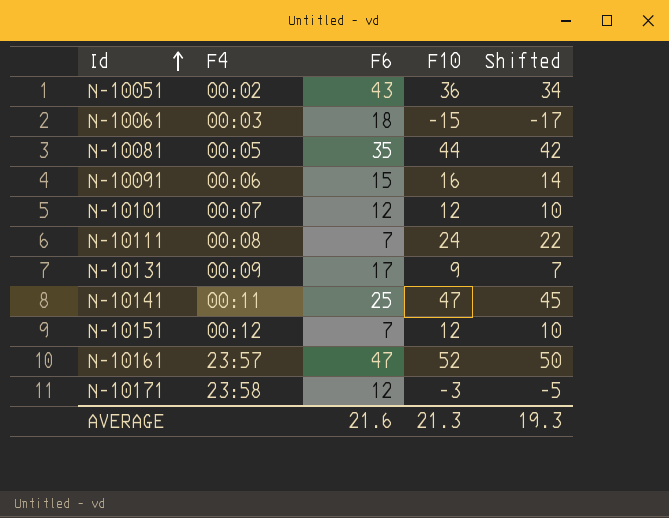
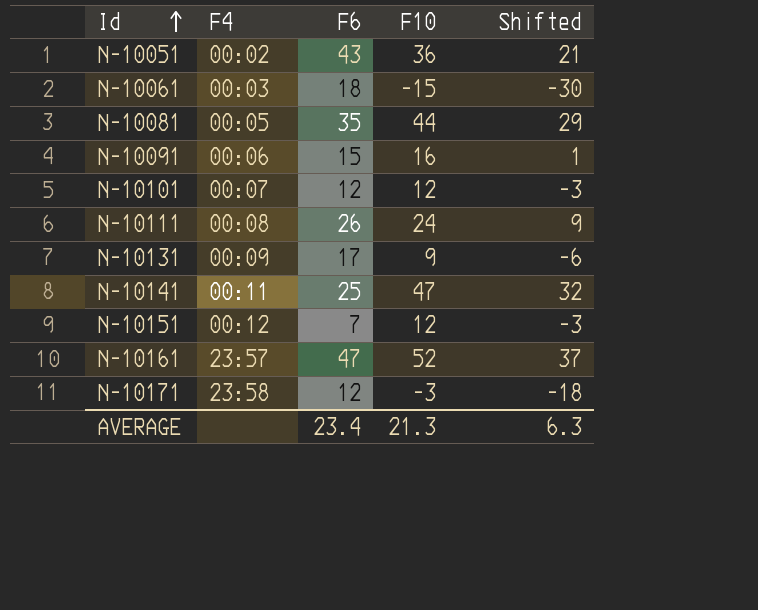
column Shifted | formula: [F10] - 2 -> [F10] - 15
N-10111 | F6: 7 -> 26
AVERAGE | F6: 21.6 -> 23.4
AVERAGE | Shifted: 19.3 -> 6.3

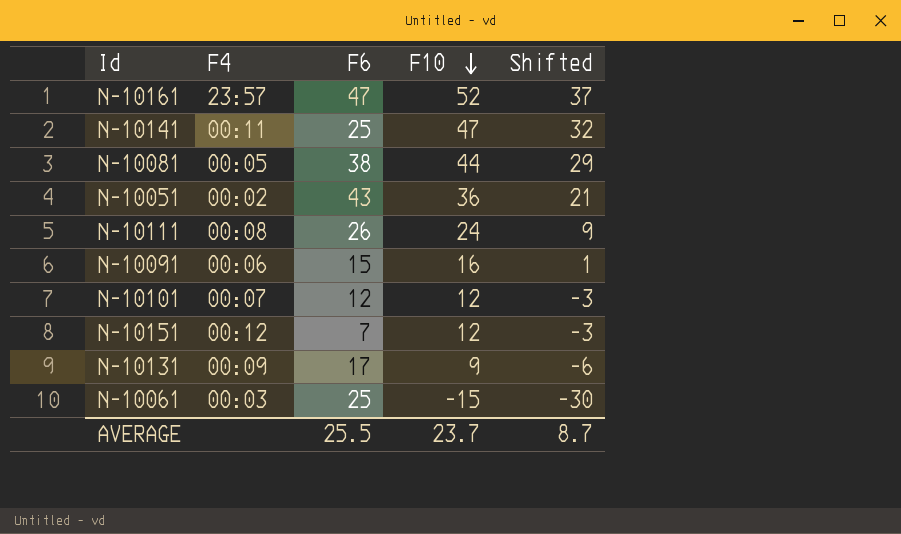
row order: Id ascending -> F10 descending
row N-10171: 23:58 | 12 | -3 | -18 -> none
N-10081 | F6: 35 -> 38
N-10061 | F6: 18 -> 25
AVERAGE | F6: 23.4 -> 25.5
AVERAGE | F10: 21.3 -> 23.7
AVERAGE | Shifted: 6.3 -> 8.7

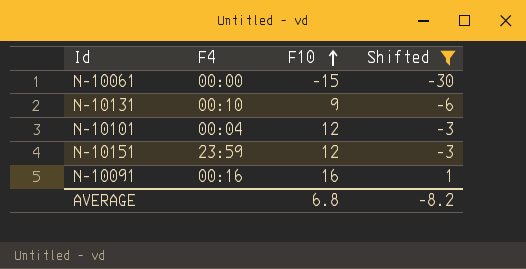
filter: none -> Shifted <= 1
row order: F10 descending -> F10 ascending
column F6 | position: 3 -> none
N-10061 | F4: 00:03 -> 00:00
N-10131 | F4: 00:09 -> 00:10
N-10101 | F4: 00:07 -> 00:04
N-10151 | F4: 00:12 -> 23:59
N-10091 | F4: 00:06 -> 00:16
AVERAGE | F10: 23.7 -> 6.8
AVERAGE | Shifted: 8.7 -> -8.2

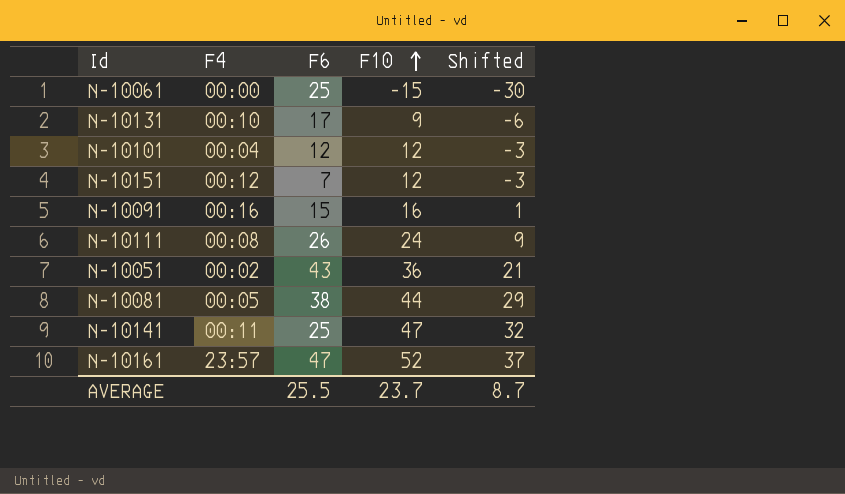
filter: Shifted <= 1 -> none
column F6 | position: none -> 3
N-10151 | F4: 23:59 -> 00:12
AVERAGE | F10: 6.8 -> 23.7
AVERAGE | Shifted: -8.2 -> 8.7

